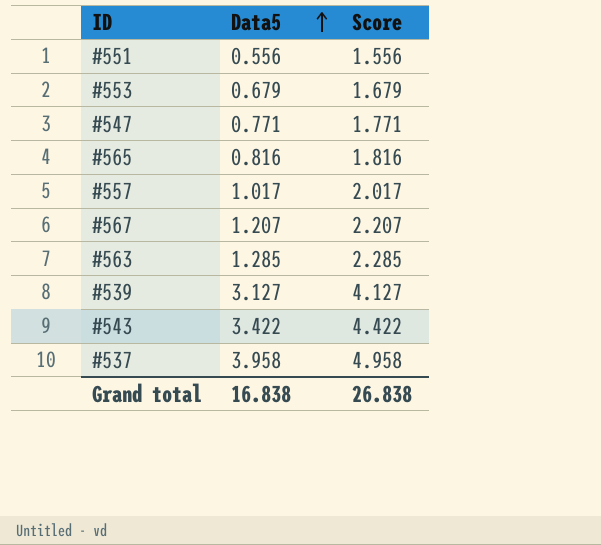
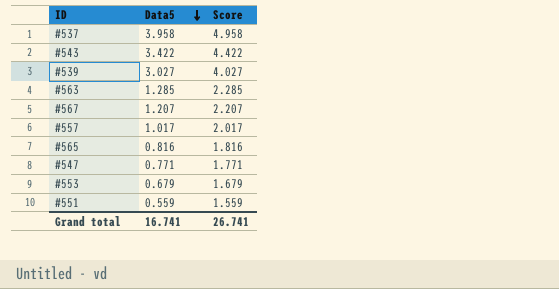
row order: Data5 ascending -> Data5 descending
#539 | Data5: 3.127 -> 3.027
#539 | Score: 4.127 -> 4.027
#551 | Data5: 0.556 -> 0.559
#551 | Score: 1.556 -> 1.559
Grand total | Data5: 16.838 -> 16.741
Grand total | Score: 26.838 -> 26.741

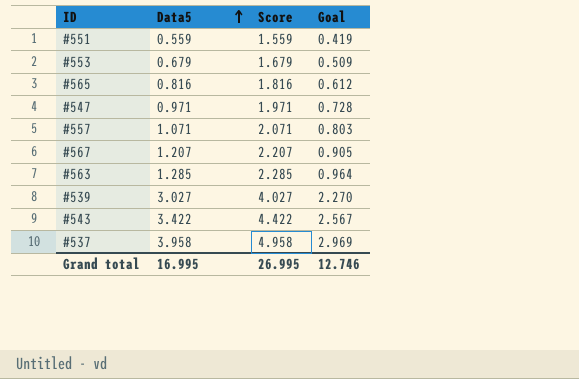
row order: Data5 descending -> Data5 ascending
column Goal | formula: none -> [Data5] * 0.75
#547 | Data5: 0.771 -> 0.971
#547 | Score: 1.771 -> 1.971
#557 | Data5: 1.017 -> 1.071
#557 | Score: 2.017 -> 2.071
Grand total | Data5: 16.741 -> 16.995
Grand total | Score: 26.741 -> 26.995

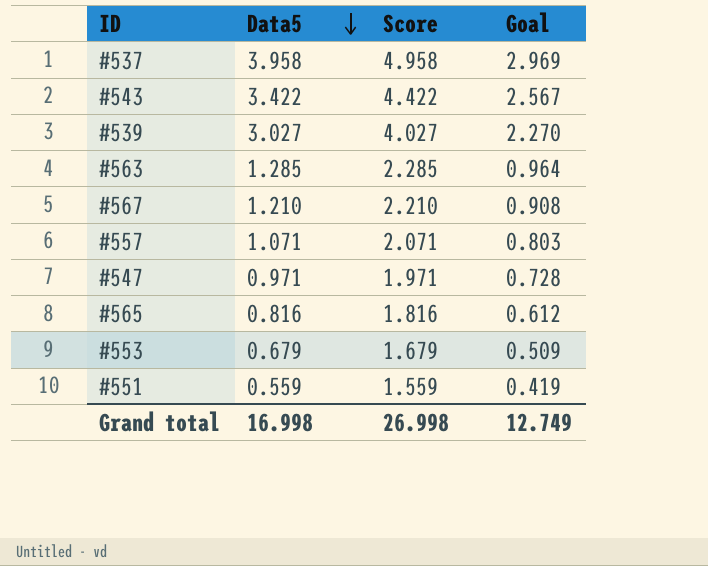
row order: Data5 ascending -> Data5 descending
#567 | Data5: 1.207 -> 1.210
#567 | Score: 2.207 -> 2.210
#567 | Goal: 0.905 -> 0.908
Grand total | Data5: 16.995 -> 16.998
Grand total | Score: 26.995 -> 26.998
Grand total | Goal: 12.746 -> 12.749

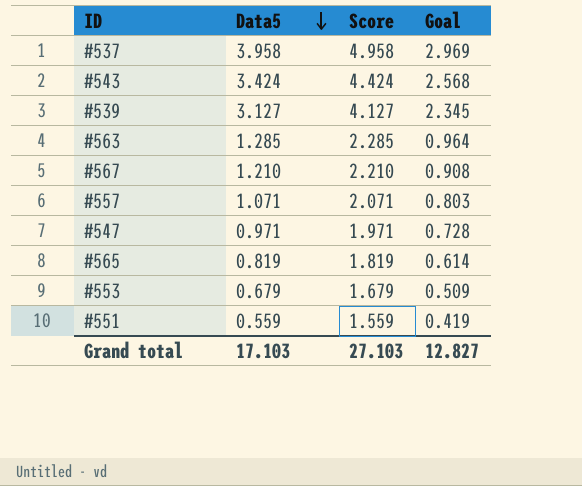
#543 | Data5: 3.422 -> 3.424
#543 | Score: 4.422 -> 4.424
#543 | Goal: 2.567 -> 2.568
#539 | Data5: 3.027 -> 3.127
#539 | Score: 4.027 -> 4.127
#539 | Goal: 2.270 -> 2.345
#565 | Data5: 0.816 -> 0.819
#565 | Score: 1.816 -> 1.819
#565 | Goal: 0.612 -> 0.614
Grand total | Data5: 16.998 -> 17.103
Grand total | Score: 26.998 -> 27.103
Grand total | Goal: 12.749 -> 12.827

